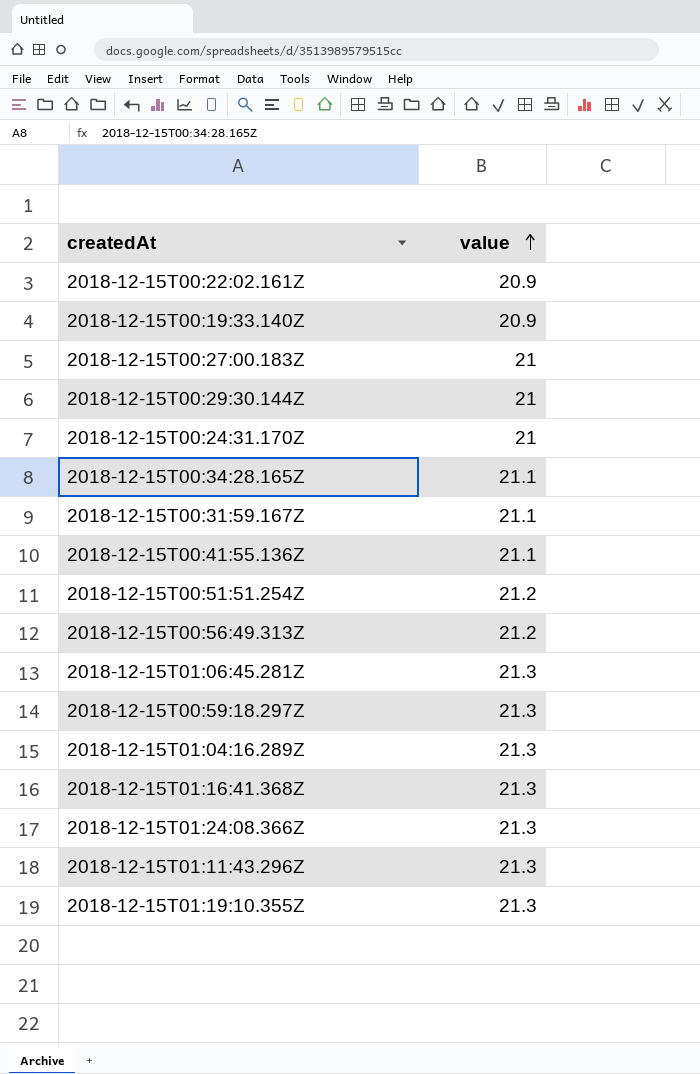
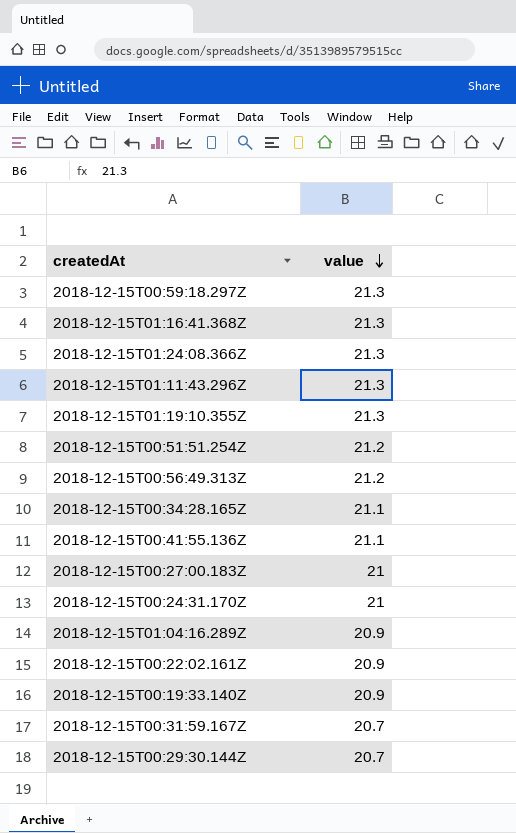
row order: value ascending -> value descending
row 2018-12-15T01:06:45.281Z: 21.3 -> none
2018-12-15T01:04:16.289Z | value: 21.3 -> 20.9
2018-12-15T00:31:59.167Z | value: 21.1 -> 20.7
2018-12-15T00:29:30.144Z | value: 21 -> 20.7

